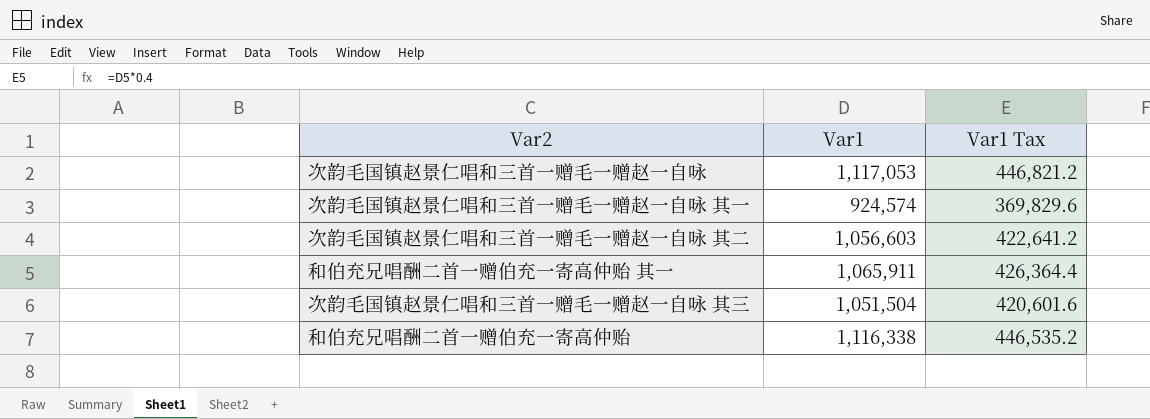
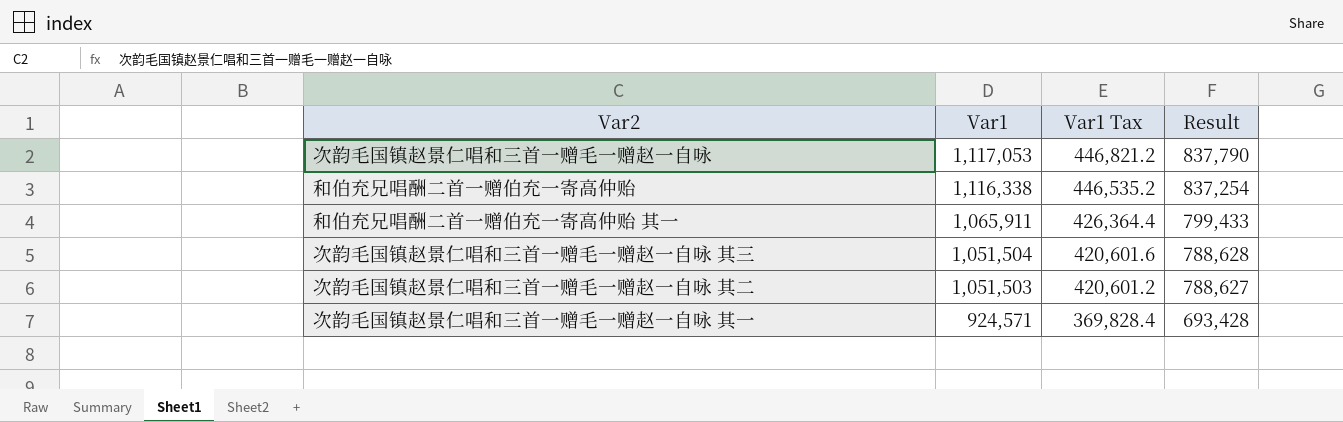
row order: none -> Var1 descending
column Result | formula: none -> [Var1] * 0.75
次韵毛国镇赵景仁唱和三首一赠毛一赠赵一自咏 其二 | Var1: 1,056,603 -> 1,051,503
次韵毛国镇赵景仁唱和三首一赠毛一赠赵一自咏 其二 | Var1 Tax: 422,641.2 -> 420,601.2
次韵毛国镇赵景仁唱和三首一赠毛一赠赵一自咏 其一 | Var1: 924,574 -> 924,571
次韵毛国镇赵景仁唱和三首一赠毛一赠赵一自咏 其一 | Var1 Tax: 369,829.6 -> 369,828.4

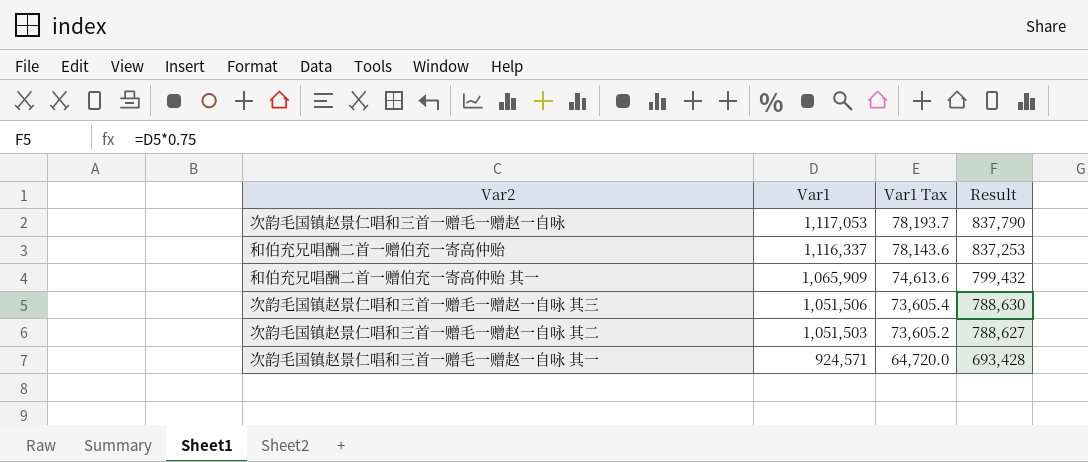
column Var1 Tax | formula: [Var1] * 0.4 -> [Var1] * 0.07
和伯充兄唱酬二首一赠伯充一寄高仲贻 | Var1: 1,116,338 -> 1,116,337
和伯充兄唱酬二首一赠伯充一寄高仲贻 | Result: 837,254 -> 837,253
和伯充兄唱酬二首一赠伯充一寄高仲贻 其一 | Var1: 1,065,911 -> 1,065,909
和伯充兄唱酬二首一赠伯充一寄高仲贻 其一 | Result: 799,433 -> 799,432
次韵毛国镇赵景仁唱和三首一赠毛一赠赵一自咏 其三 | Var1: 1,051,504 -> 1,051,506
次韵毛国镇赵景仁唱和三首一赠毛一赠赵一自咏 其三 | Result: 788,628 -> 788,630

